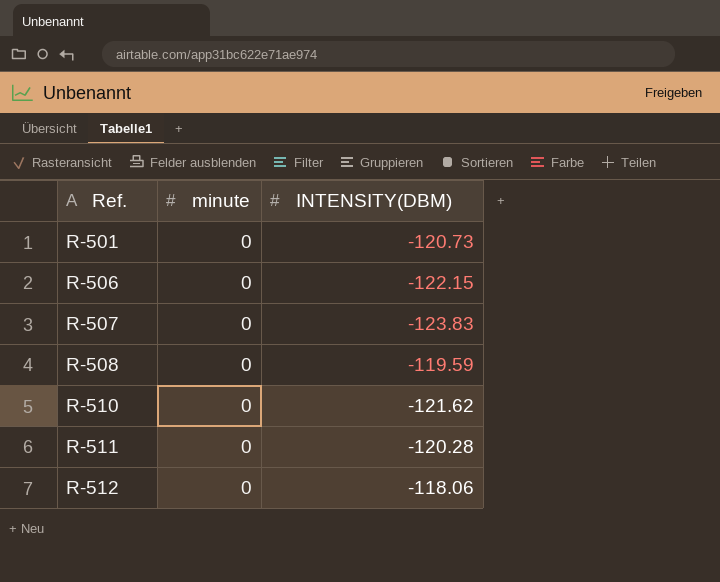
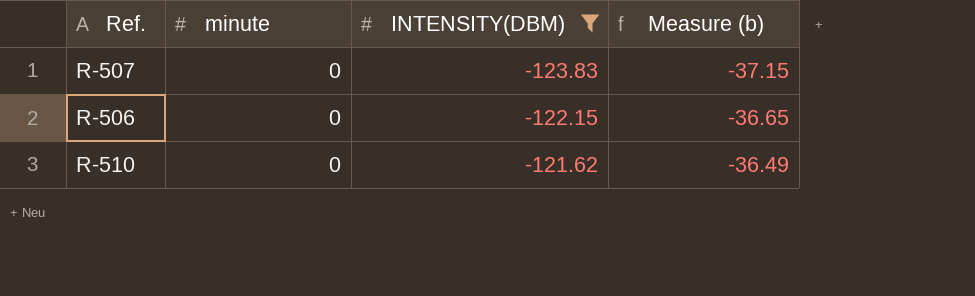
filter: none -> INTENSITY(DBM) <= -121.62
row order: Ref. ascending -> INTENSITY(DBM) ascending
column Measure (b) | formula: none -> [INTENSITY(DBM)] * 0.3

